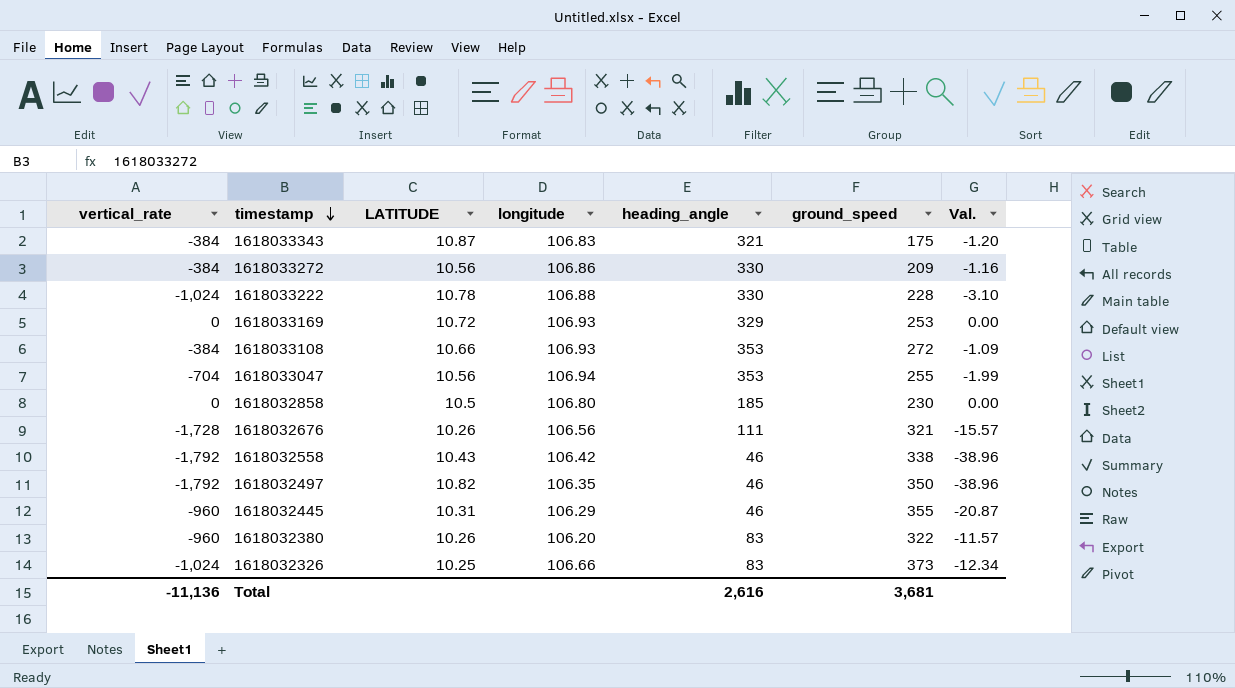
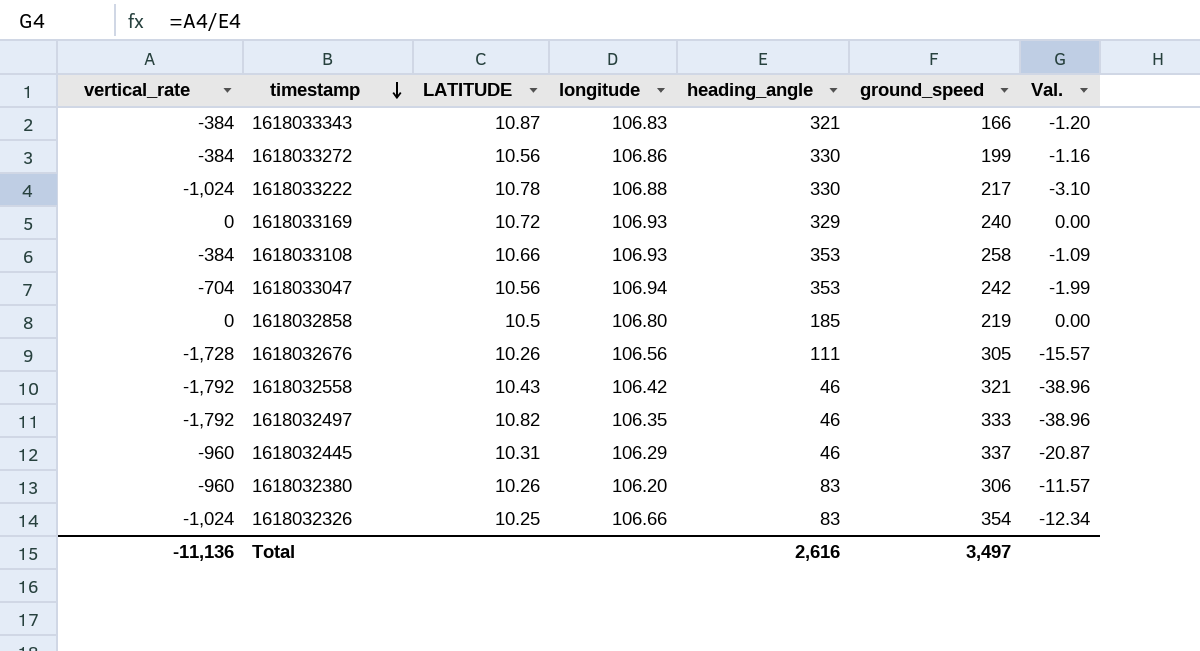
1618033343 | ground_speed: 175 -> 166
1618033272 | ground_speed: 209 -> 199
1618033222 | ground_speed: 228 -> 217
1618033169 | ground_speed: 253 -> 240
1618033108 | ground_speed: 272 -> 258
1618033047 | ground_speed: 255 -> 242
1618032858 | ground_speed: 230 -> 219
1618032676 | ground_speed: 321 -> 305
1618032558 | ground_speed: 338 -> 321
1618032497 | ground_speed: 350 -> 333
1618032445 | ground_speed: 355 -> 337
1618032380 | ground_speed: 322 -> 306
1618032326 | ground_speed: 373 -> 354
Total | ground_speed: 3,681 -> 3,497

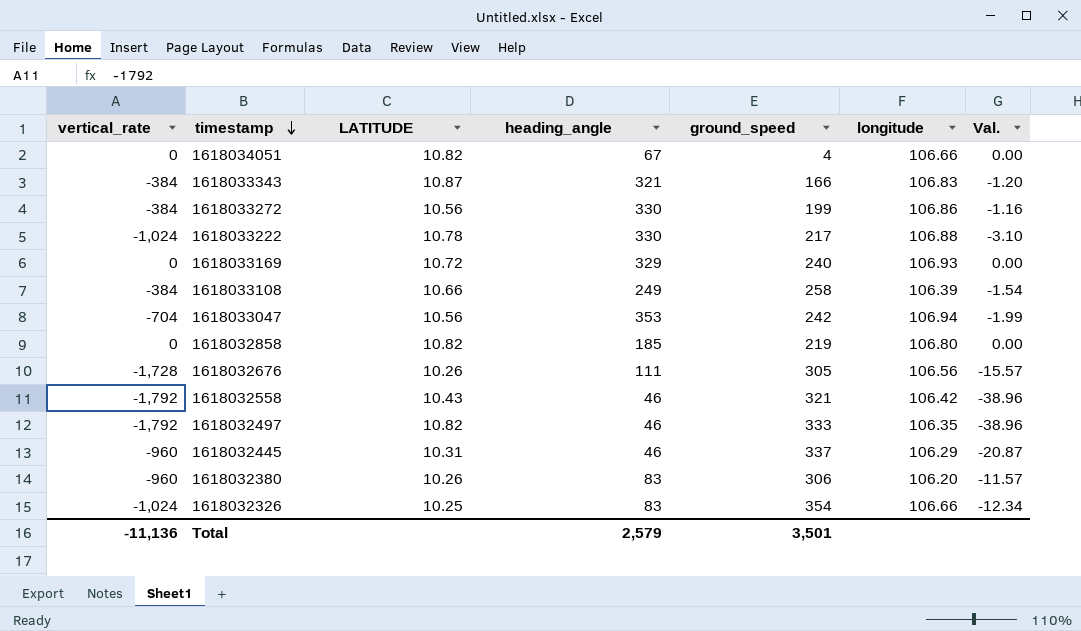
column longitude | position: 4 -> 6
row 1618034051: none -> 0 | 10.82 | 67 | 4 | 106.66 | 0.00
1618033108 | heading_angle: 353 -> 249
1618033108 | longitude: 106.93 -> 106.39
1618033108 | Val.: -1.09 -> -1.54
1618032858 | LATITUDE: 10.5 -> 10.82
Total | heading_angle: 2,616 -> 2,579
Total | ground_speed: 3,497 -> 3,501

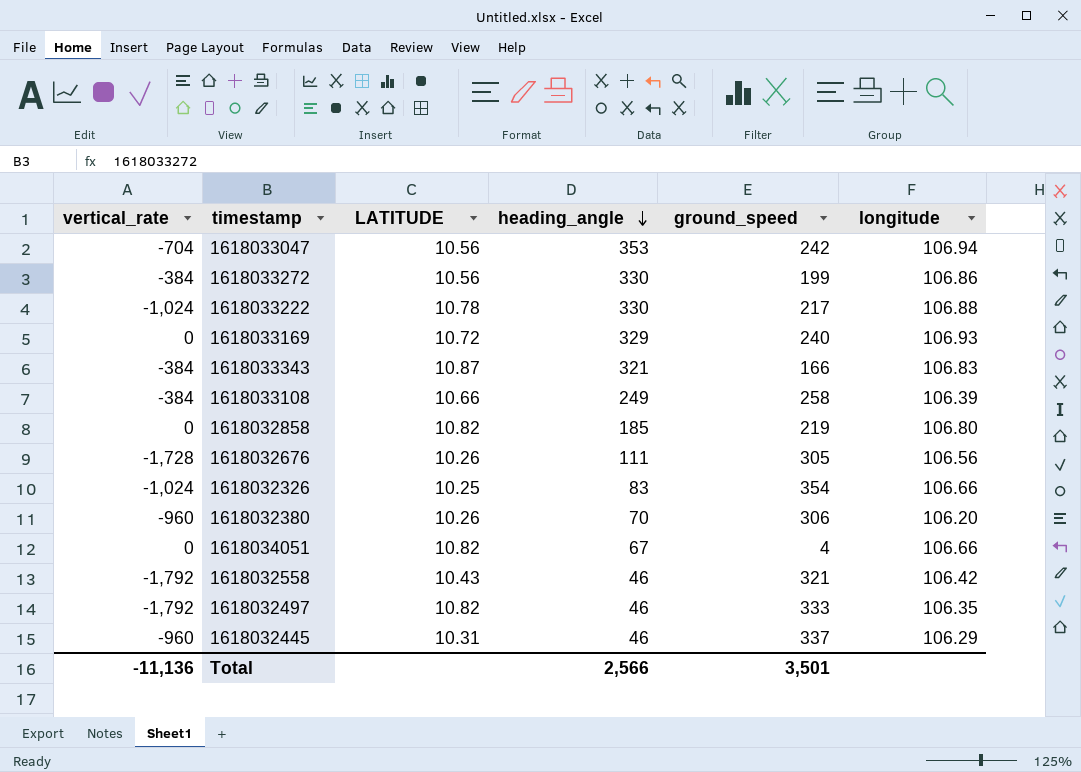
row order: timestamp descending -> heading_angle descending
column Val. | formula: [vertical_rate] / [heading_angle] -> none
1618032380 | heading_angle: 83 -> 70
Total | heading_angle: 2,579 -> 2,566

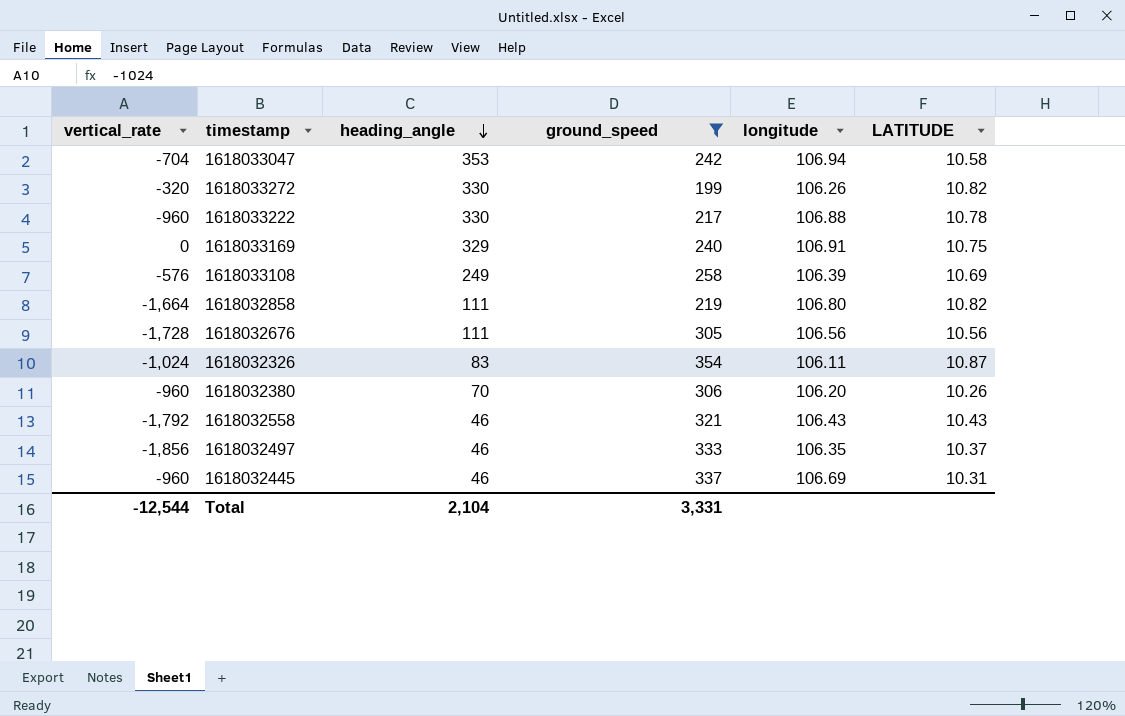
filter: none -> ground_speed >= 199
column LATITUDE | position: 3 -> 6
1618033047 | LATITUDE: 10.56 -> 10.58
1618033272 | vertical_rate: -384 -> -320
1618033272 | longitude: 106.86 -> 106.26
1618033272 | LATITUDE: 10.56 -> 10.82
1618033222 | vertical_rate: -1,024 -> -960
1618033169 | longitude: 106.93 -> 106.91
1618033169 | LATITUDE: 10.72 -> 10.75
1618033108 | vertical_rate: -384 -> -576
1618033108 | LATITUDE: 10.66 -> 10.69
1618032858 | vertical_rate: 0 -> -1,664
1618032858 | heading_angle: 185 -> 111
1618032676 | LATITUDE: 10.26 -> 10.56
1618032326 | longitude: 106.66 -> 106.11
1618032326 | LATITUDE: 10.25 -> 10.87
1618032558 | longitude: 106.42 -> 106.43
1618032497 | vertical_rate: -1,792 -> -1,856
1618032497 | LATITUDE: 10.82 -> 10.37
1618032445 | longitude: 106.29 -> 106.69
Total | vertical_rate: -11,136 -> -12,544
Total | heading_angle: 2,566 -> 2,104
Total | ground_speed: 3,501 -> 3,331

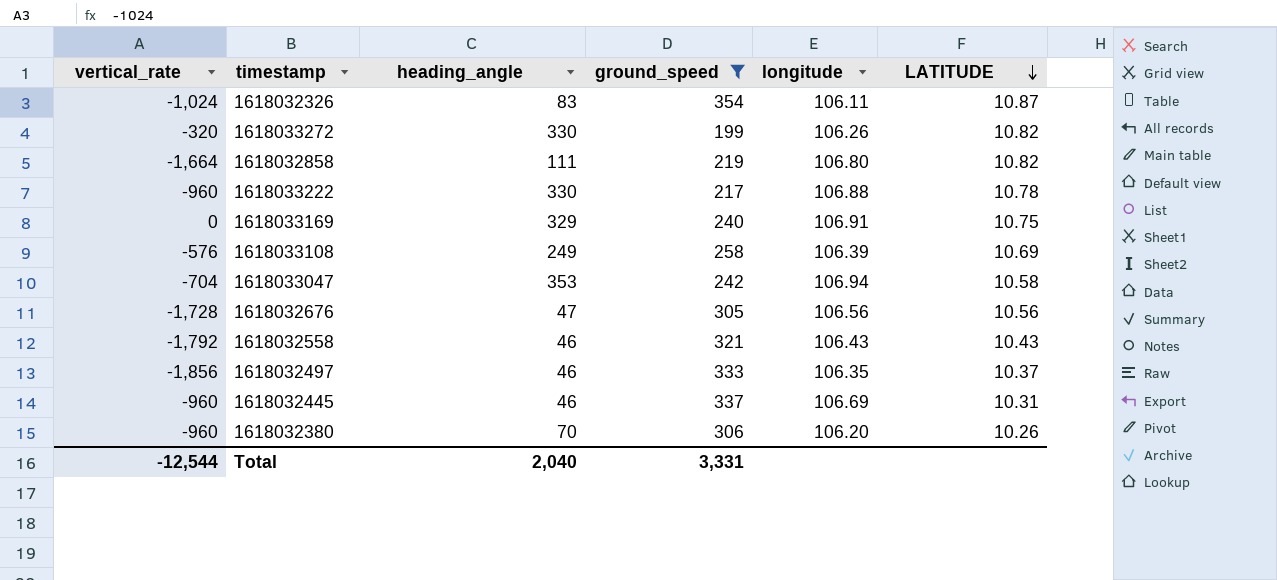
row order: heading_angle descending -> LATITUDE descending
1618032676 | heading_angle: 111 -> 47
Total | heading_angle: 2,104 -> 2,040

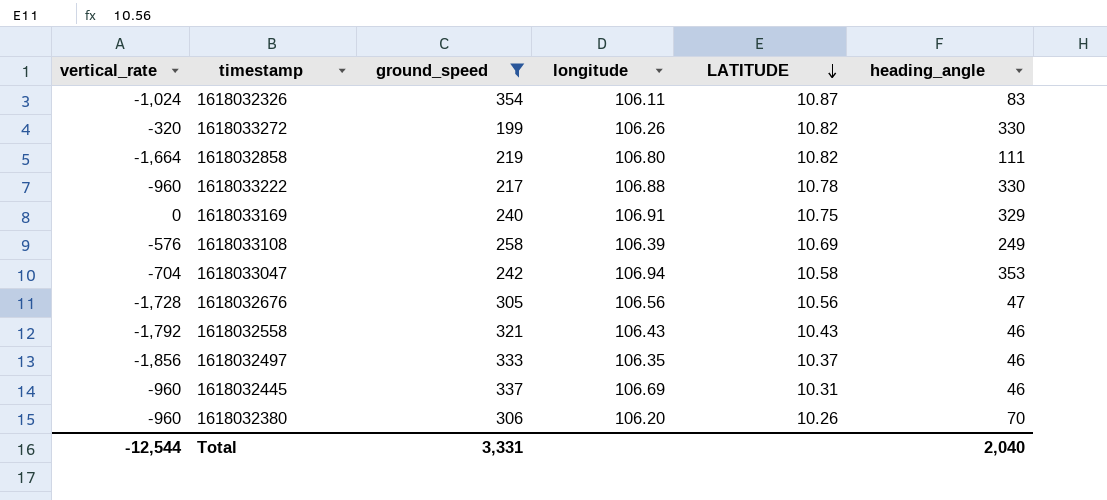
column heading_angle | position: 3 -> 6

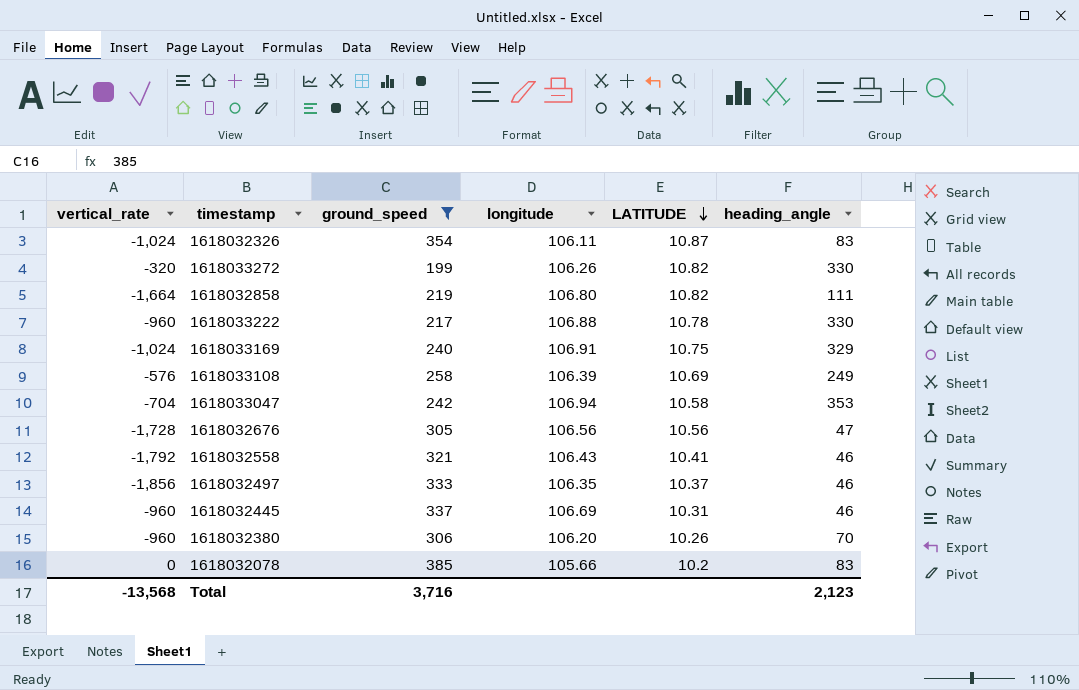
1618033169 | vertical_rate: 0 -> -1,024
1618032558 | LATITUDE: 10.43 -> 10.41
row 1618032078: none -> 0 | 385 | 105.66 | 10.2 | 83
Total | vertical_rate: -12,544 -> -13,568
Total | ground_speed: 3,331 -> 3,716
Total | heading_angle: 2,040 -> 2,123

